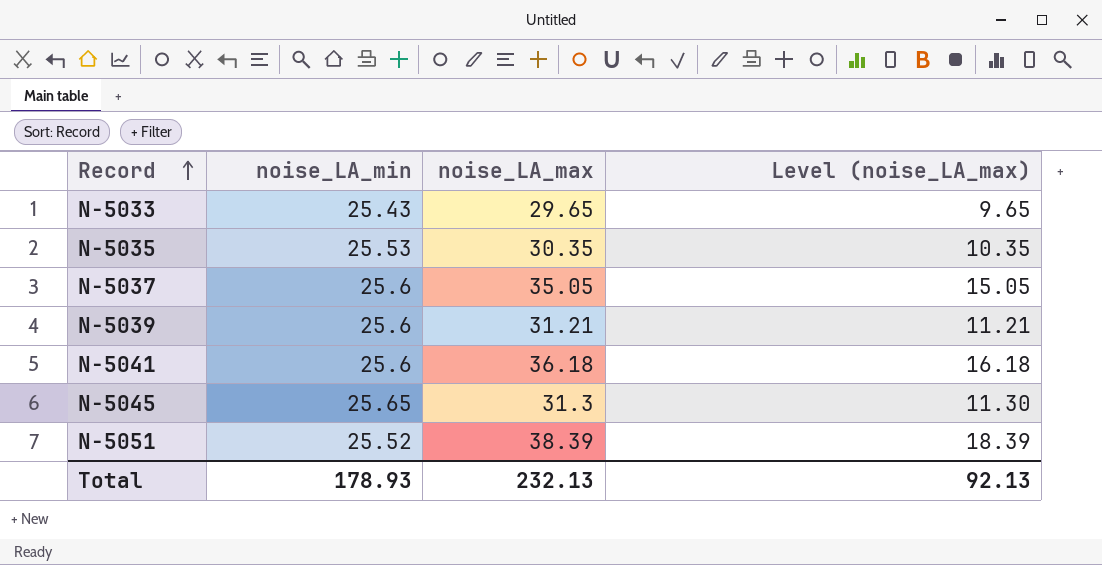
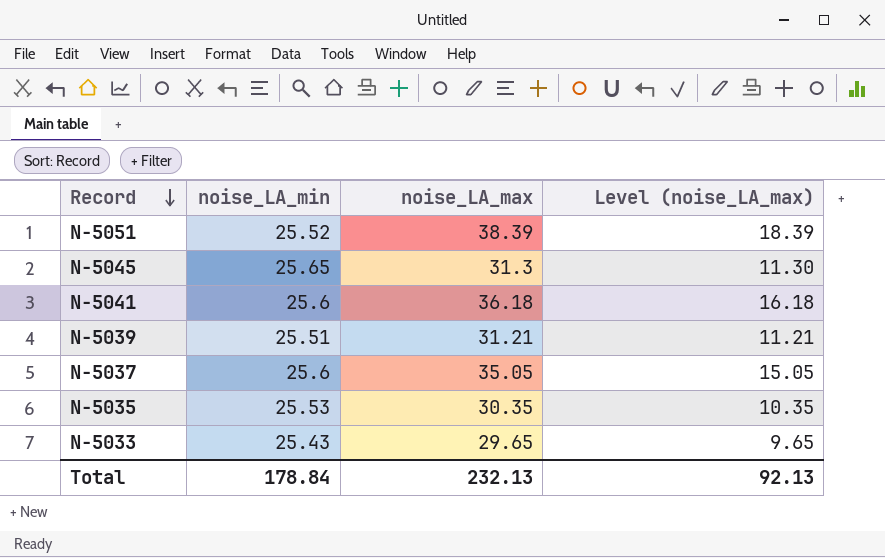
row order: Record ascending -> Record descending
N-5039 | noise_LA_min: 25.6 -> 25.51
Total | noise_LA_min: 178.93 -> 178.84

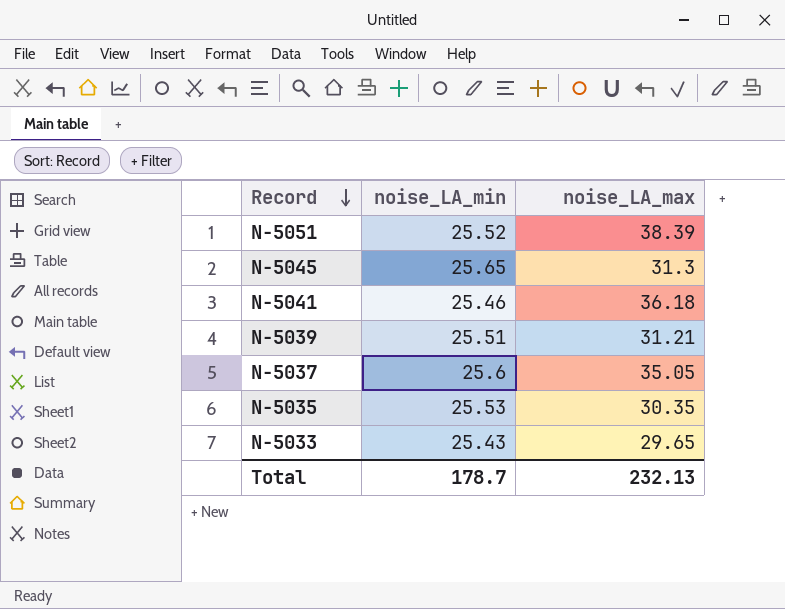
column Level (noise_LA_max) | formula: [noise_LA_max] - 20 -> none
N-5041 | noise_LA_min: 25.6 -> 25.46
Total | noise_LA_min: 178.84 -> 178.7

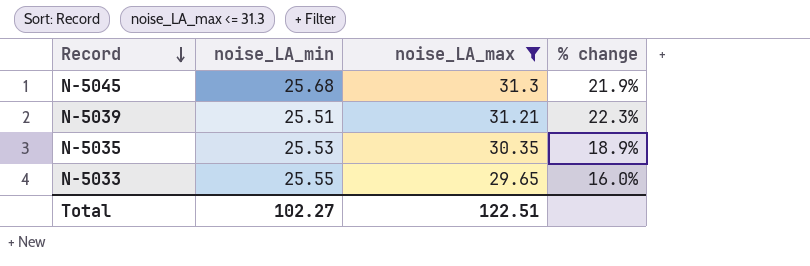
filter: none -> noise_LA_max <= 31.3
column % change | formula: none -> ([noise_LA_max] - [noise_LA_min]) / [noise_LA_min]
N-5045 | noise_LA_min: 25.65 -> 25.68
N-5033 | noise_LA_min: 25.43 -> 25.55
Total | noise_LA_min: 178.7 -> 102.27
Total | noise_LA_max: 232.13 -> 122.51

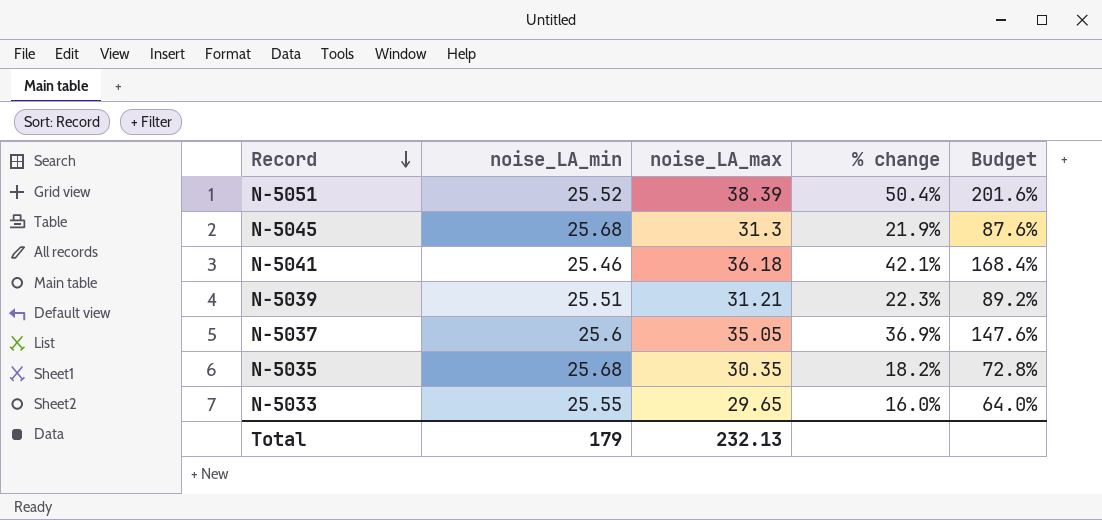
filter: noise_LA_max <= 31.3 -> none
column Budget | formula: none -> [% change] * 4
N-5035 | noise_LA_min: 25.53 -> 25.68
N-5035 | % change: 18.9% -> 18.2%
Total | noise_LA_min: 102.27 -> 179
Total | noise_LA_max: 122.51 -> 232.13

